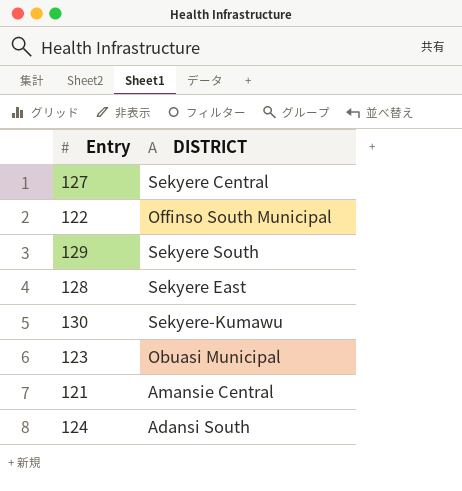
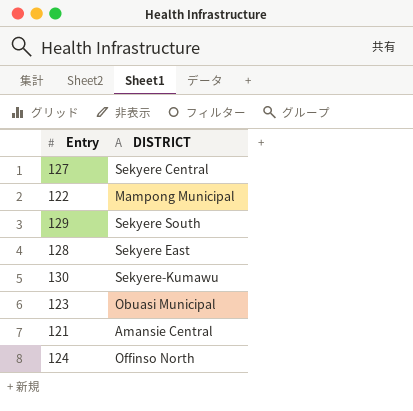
122 | DISTRICT: Offinso South Municipal -> Mampong Municipal
124 | DISTRICT: Adansi South -> Offinso North

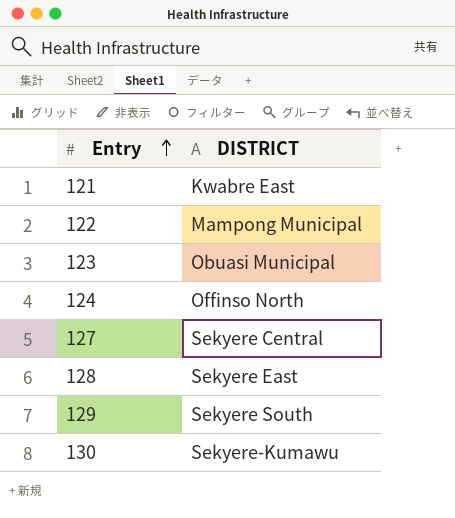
row order: none -> Entry ascending
121 | DISTRICT: Amansie Central -> Kwabre East

